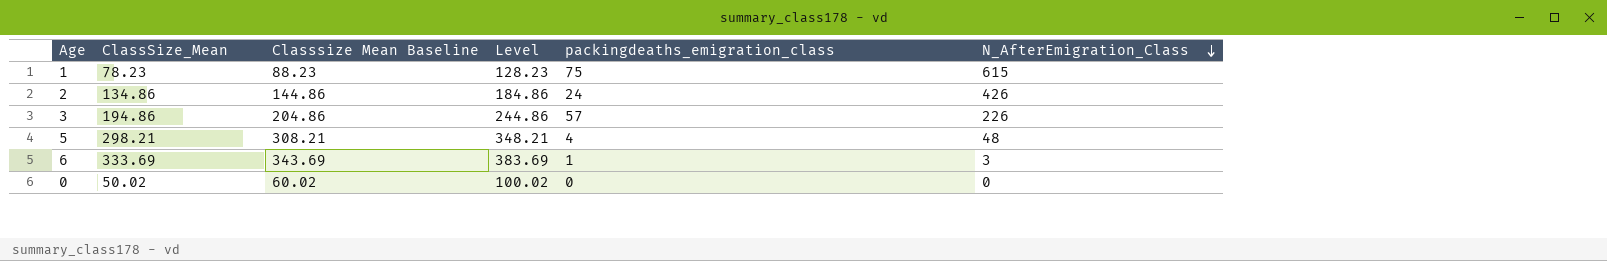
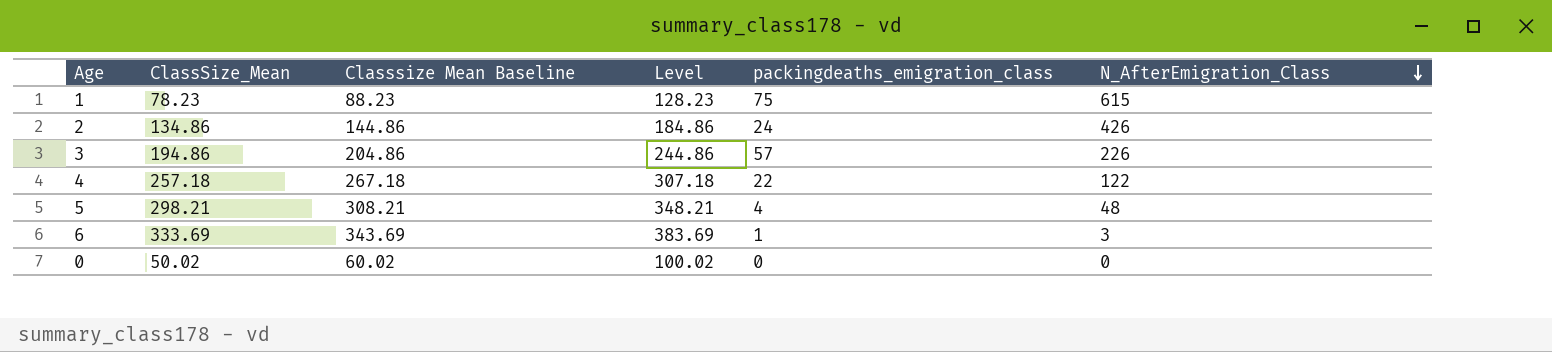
row 4: none -> 257.18 | 267.18 | 307.18 | 22 | 122

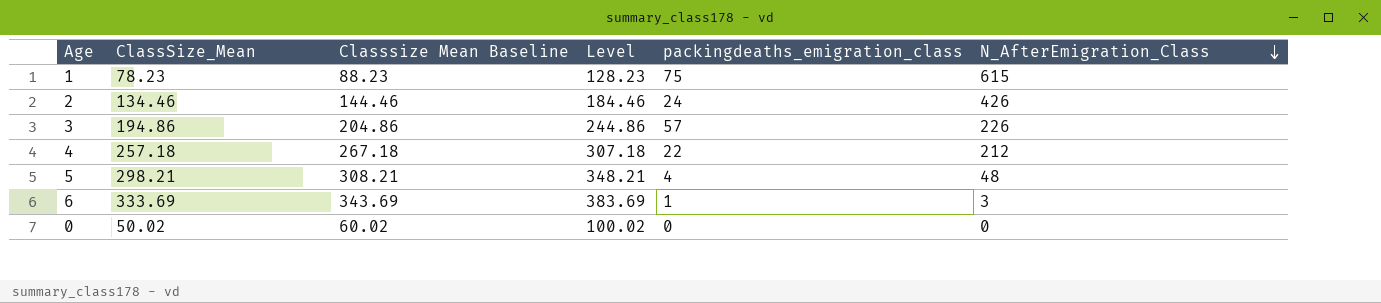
2 | ClassSize_Mean: 134.86 -> 134.46
2 | Classsize Mean Baseline: 144.86 -> 144.46
2 | Level: 184.86 -> 184.46
4 | N_AfterEmigration_Class: 122 -> 212

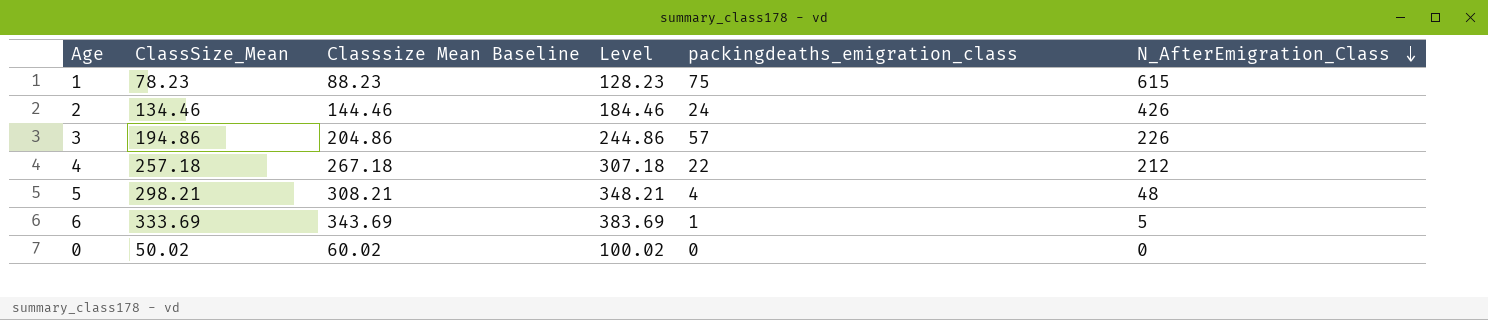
6 | N_AfterEmigration_Class: 3 -> 5

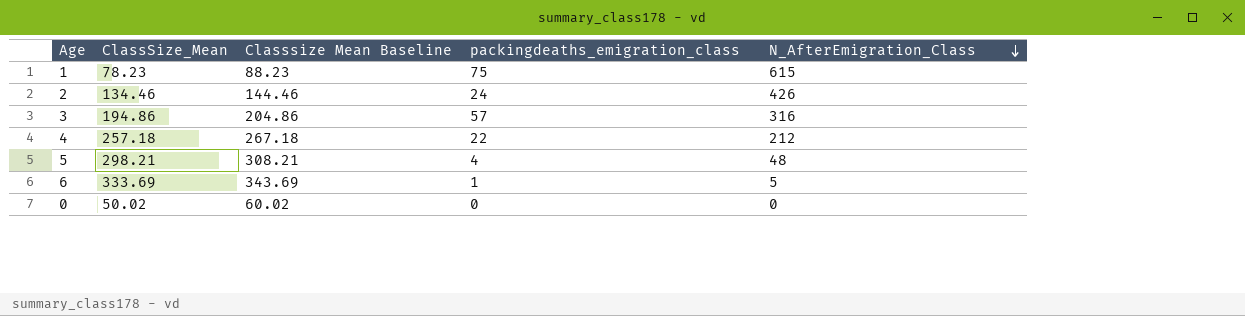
column Level | formula: [ClassSize_Mean] + 50 -> none
3 | N_AfterEmigration_Class: 226 -> 316

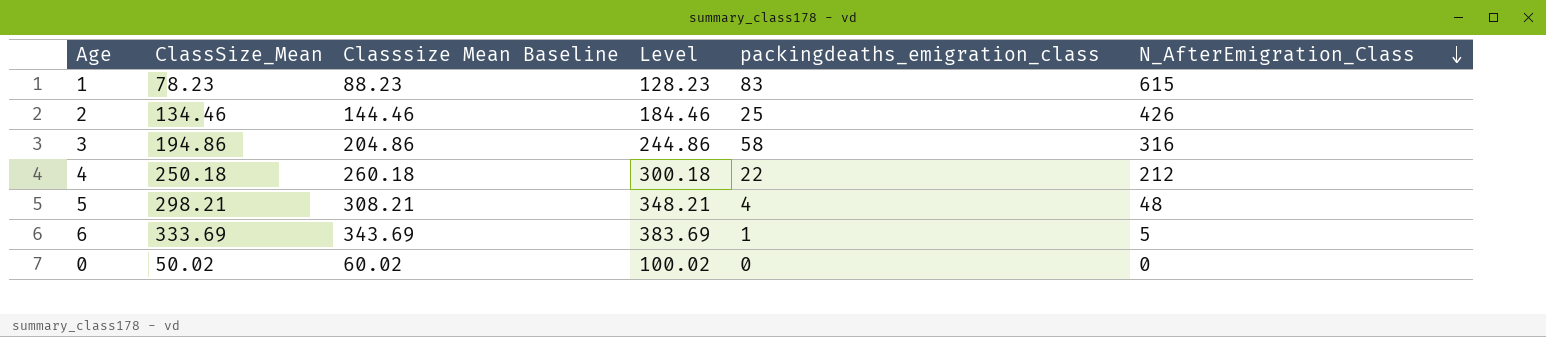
column Level | formula: none -> [ClassSize_Mean] + 50
1 | packingdeaths_emigration_class: 75 -> 83
2 | packingdeaths_emigration_class: 24 -> 25
3 | packingdeaths_emigration_class: 57 -> 58
4 | ClassSize_Mean: 257.18 -> 250.18
4 | Classsize Mean Baseline: 267.18 -> 260.18

